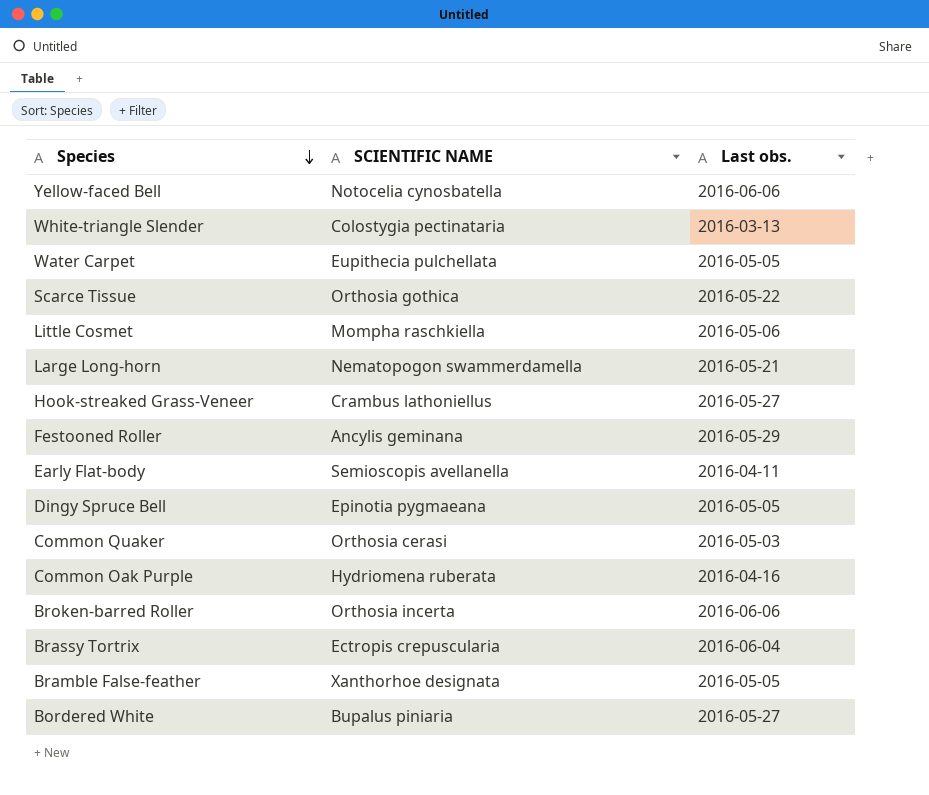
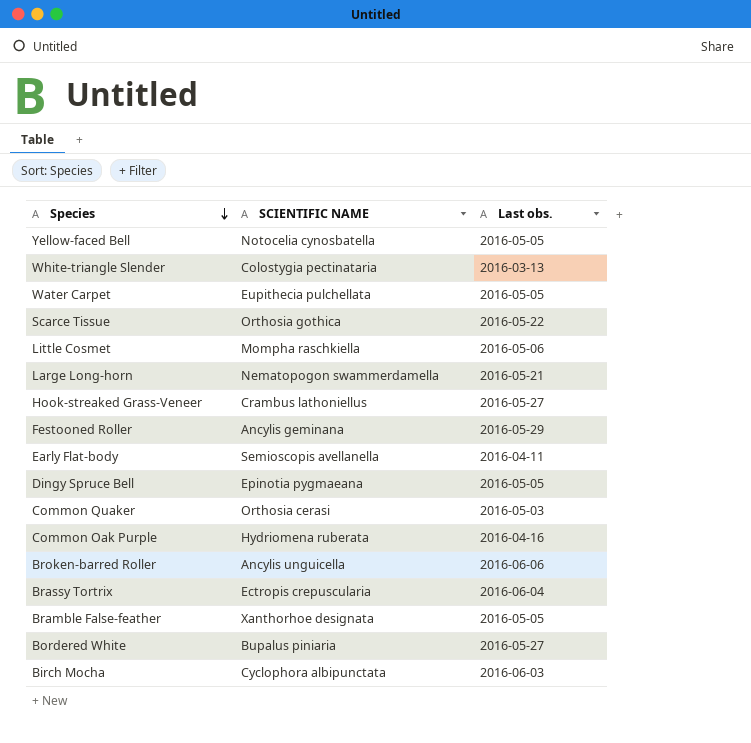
Yellow-faced Bell | Last obs.: 2016-06-06 -> 2016-05-05
Broken-barred Roller | SCIENTIFIC NAME: Orthosia incerta -> Ancylis unguicella
row Birch Mocha: none -> Cyclophora albipunctata | 2016-06-03

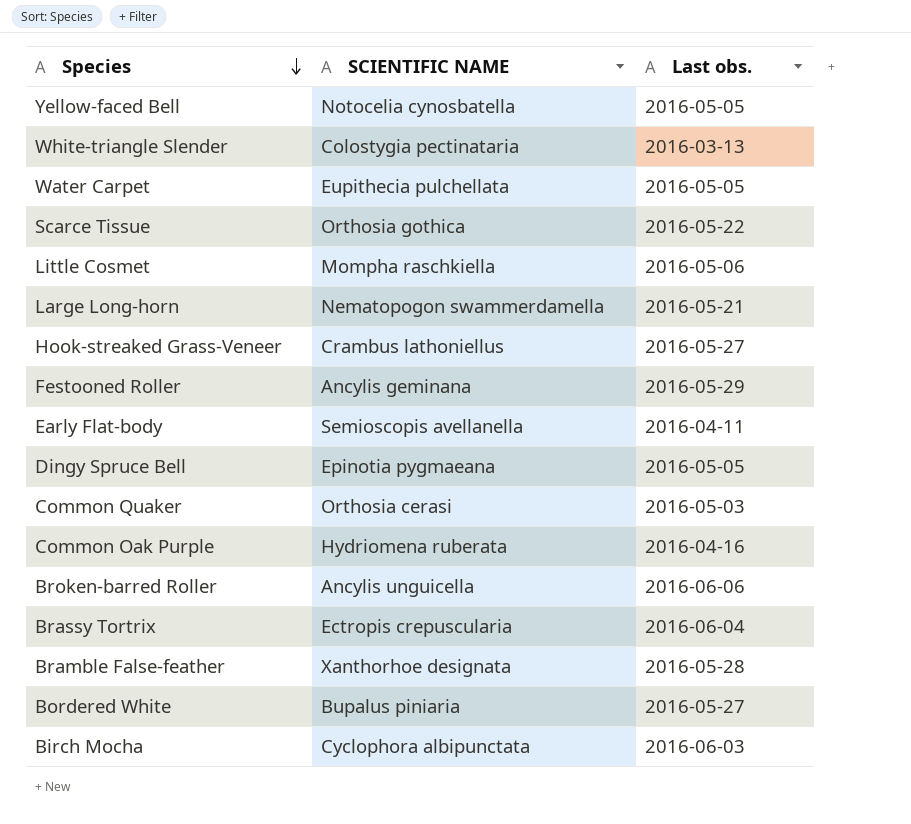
Bramble False-feather | Last obs.: 2016-05-05 -> 2016-05-28

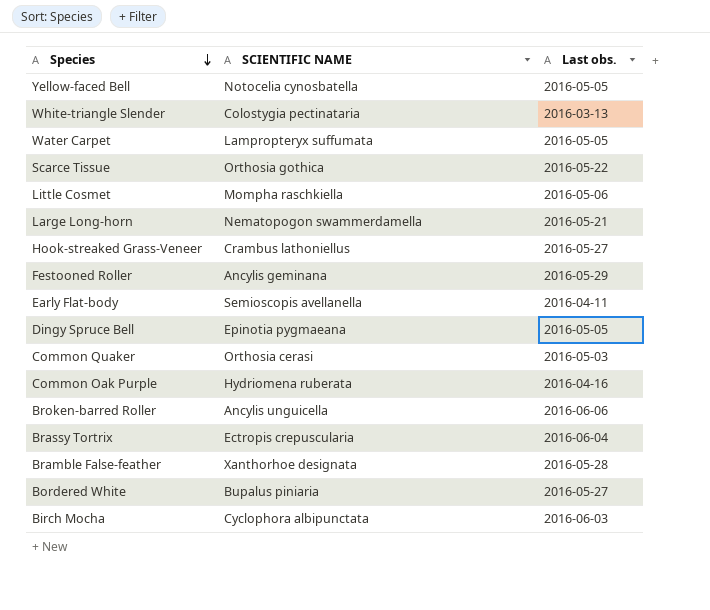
Water Carpet | SCIENTIFIC NAME: Eupithecia pulchellata -> Lampropteryx suffumata

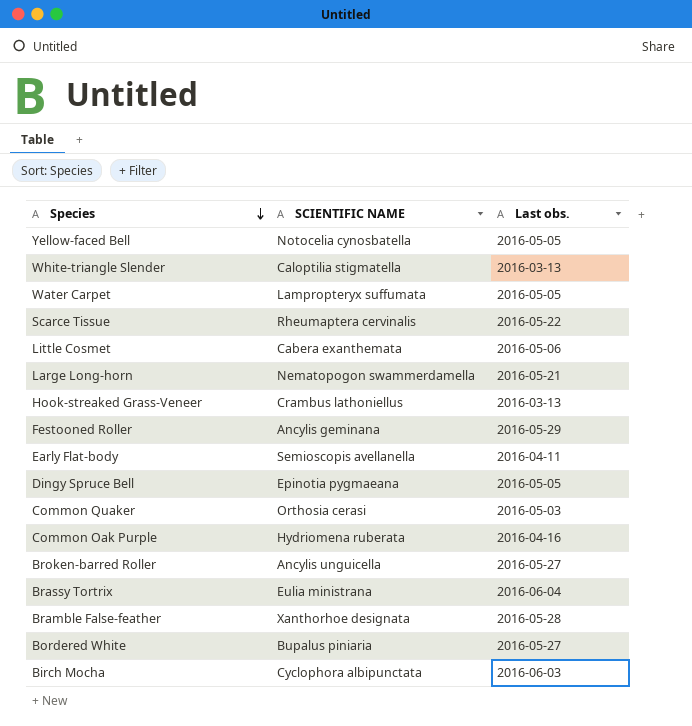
White-triangle Slender | SCIENTIFIC NAME: Colostygia pectinataria -> Caloptilia stigmatella
Scarce Tissue | SCIENTIFIC NAME: Orthosia gothica -> Rheumaptera cervinalis
Little Cosmet | SCIENTIFIC NAME: Mompha raschkiella -> Cabera exanthemata
Hook-streaked Grass-Veneer | Last obs.: 2016-05-27 -> 2016-03-13
Broken-barred Roller | Last obs.: 2016-06-06 -> 2016-05-27
Brassy Tortrix | SCIENTIFIC NAME: Ectropis crepuscularia -> Eulia ministrana

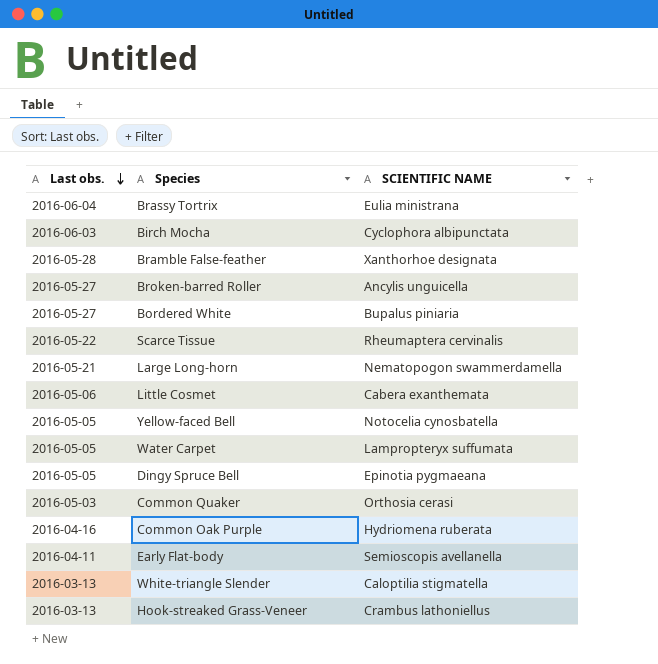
row order: Species descending -> Last obs. descending
column Last obs. | position: 3 -> 1
row Festooned Roller: Ancylis geminana | 2016-05-29 -> none

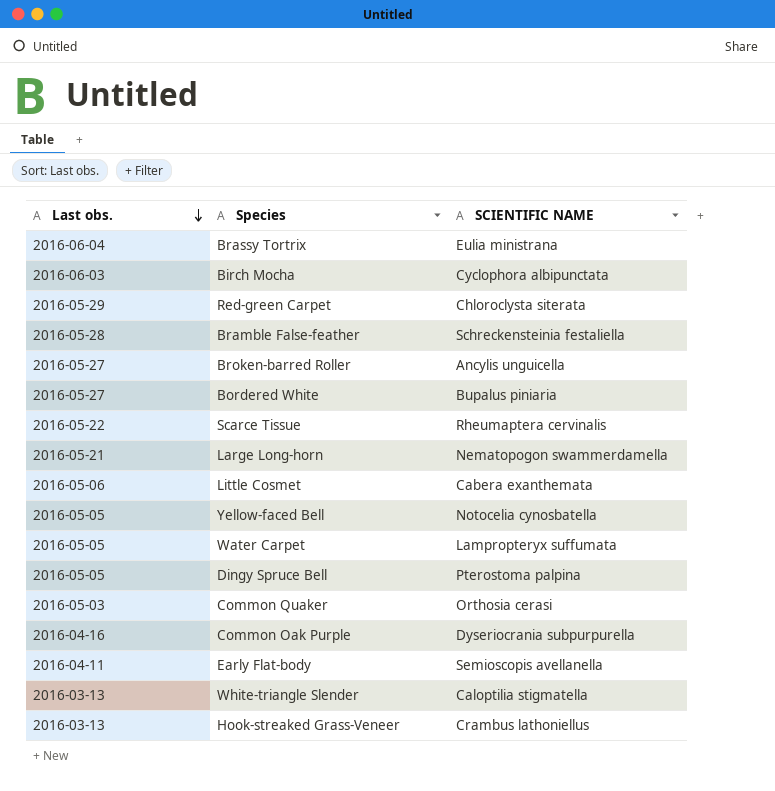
row Red-green Carpet: none -> 2016-05-29 | Chloroclysta siterata
Bramble False-feather | SCIENTIFIC NAME: Xanthorhoe designata -> Schreckensteinia festaliella
Dingy Spruce Bell | SCIENTIFIC NAME: Epinotia pygmaeana -> Pterostoma palpina
Common Oak Purple | SCIENTIFIC NAME: Hydriomena ruberata -> Dyseriocrania subpurpurella

